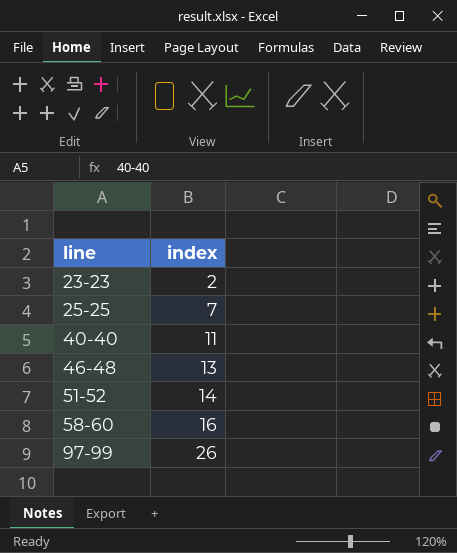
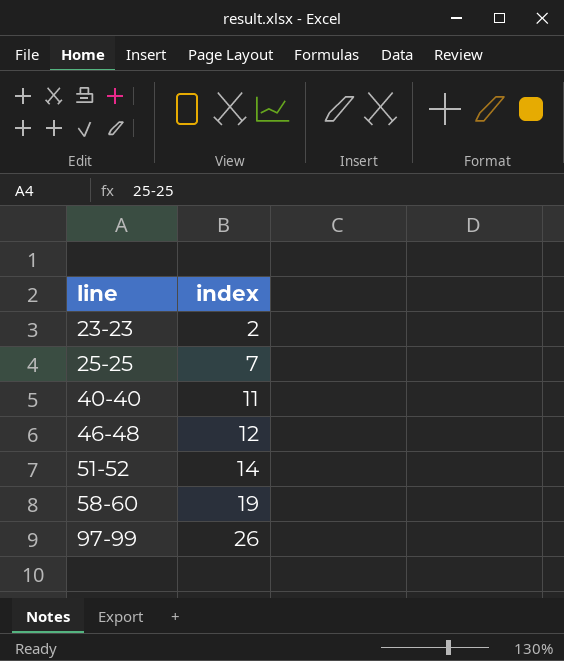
46-48 | index: 13 -> 12
58-60 | index: 16 -> 19

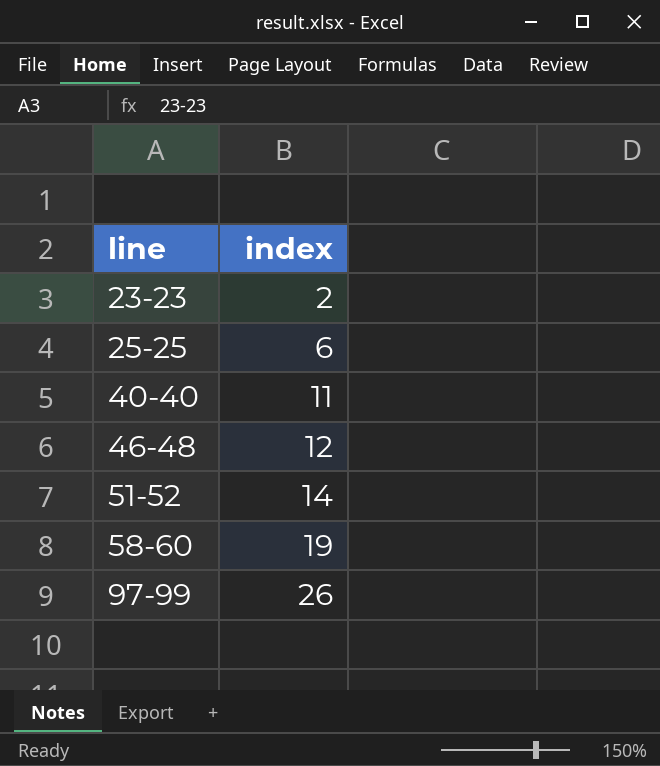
25-25 | index: 7 -> 6

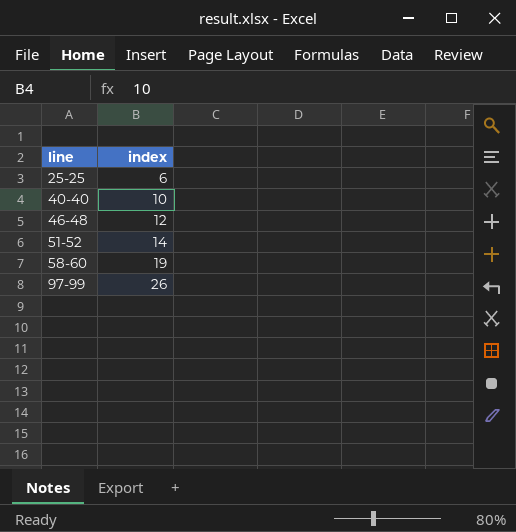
row 23-23: 2 -> none
40-40 | index: 11 -> 10

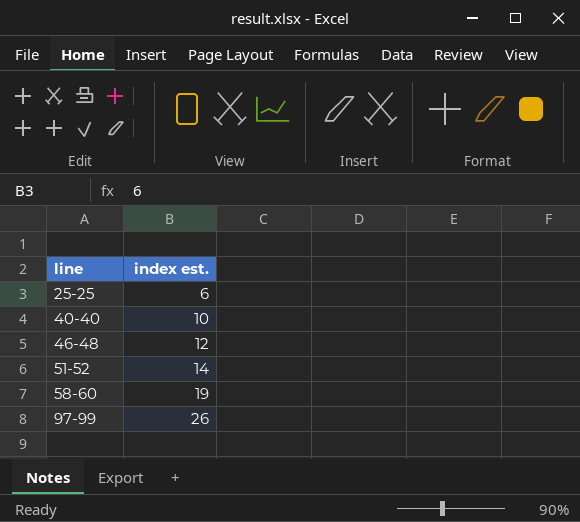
column name: index -> index est.

